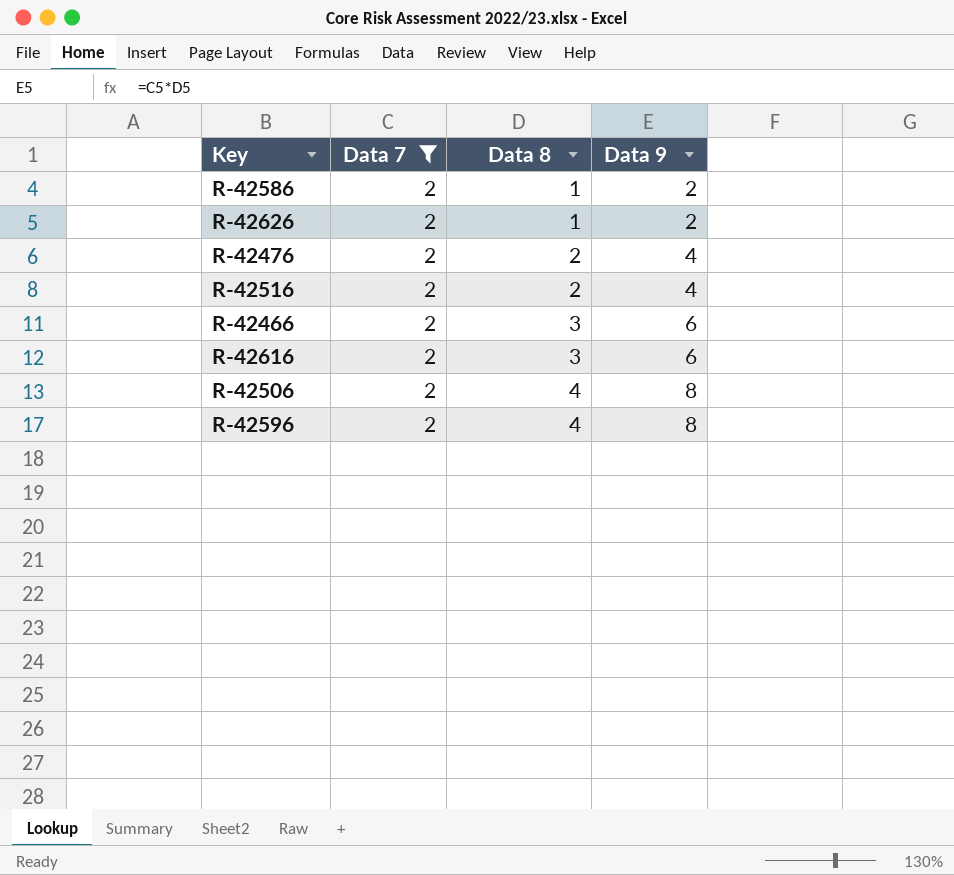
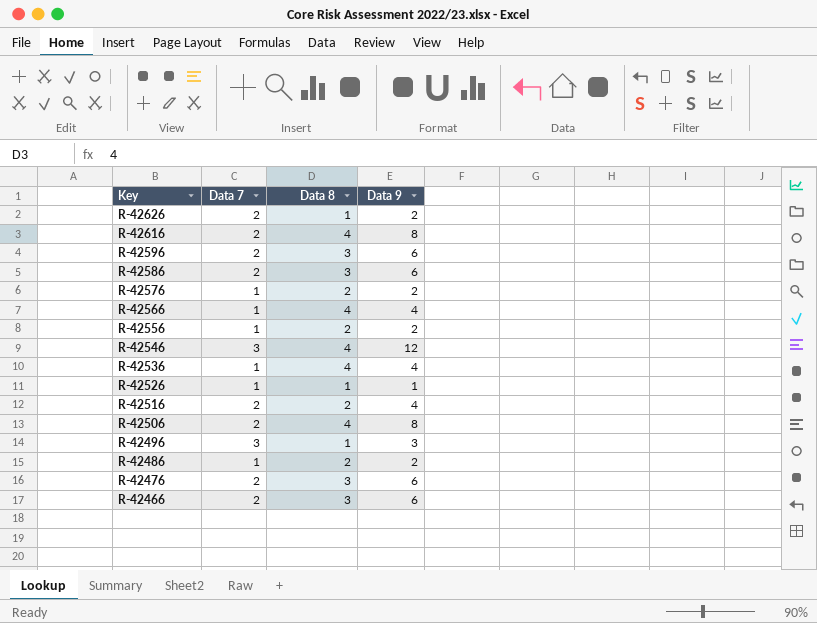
filter: Data 7 = 2 -> none
row order: Data 8 ascending -> Key descending
R-42616 | Data 8: 3 -> 4
R-42616 | Data 9: 6 -> 8
R-42596 | Data 8: 4 -> 3
R-42596 | Data 9: 8 -> 6
R-42586 | Data 8: 1 -> 3
R-42586 | Data 9: 2 -> 6
R-42476 | Data 8: 2 -> 3
R-42476 | Data 9: 4 -> 6

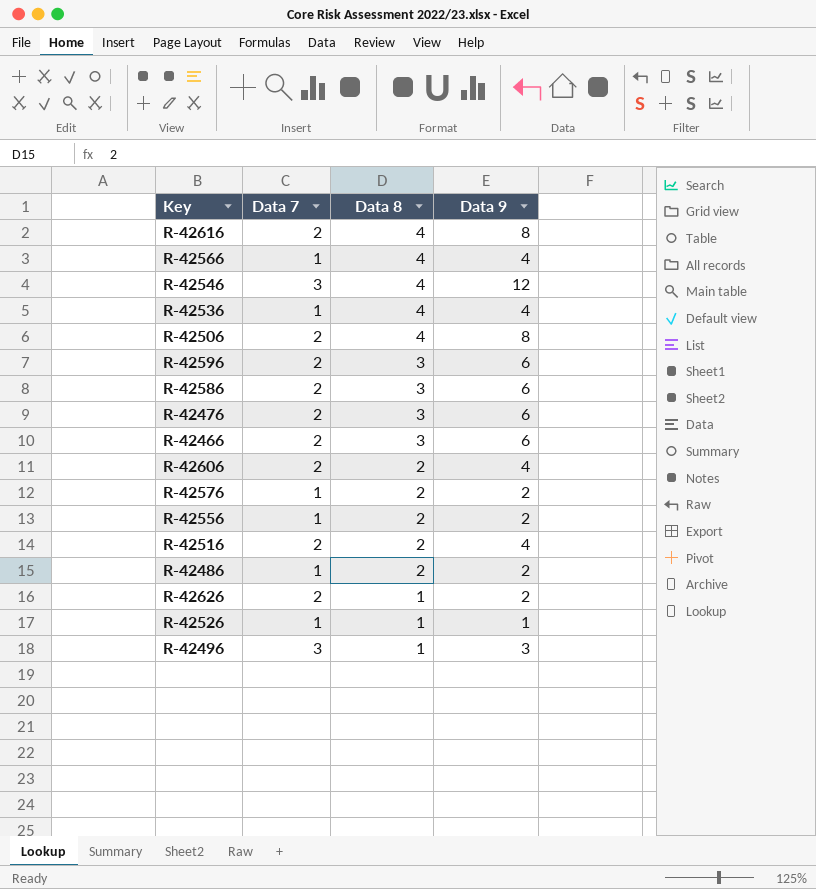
row order: Key descending -> Data 8 descending
row R-42606: none -> 2 | 2 | 4

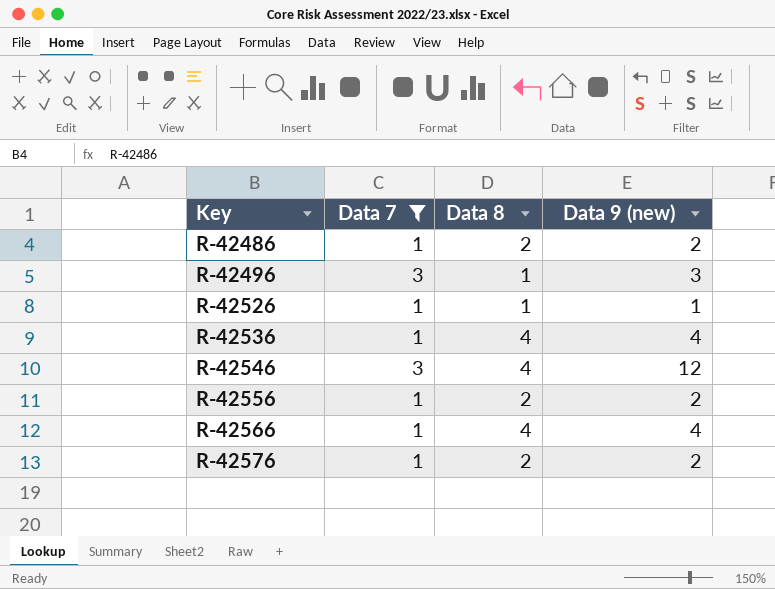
filter: none -> Data 7 != 2
row order: Data 8 descending -> Key ascending
column name: Data 9 -> Data 9 (new)

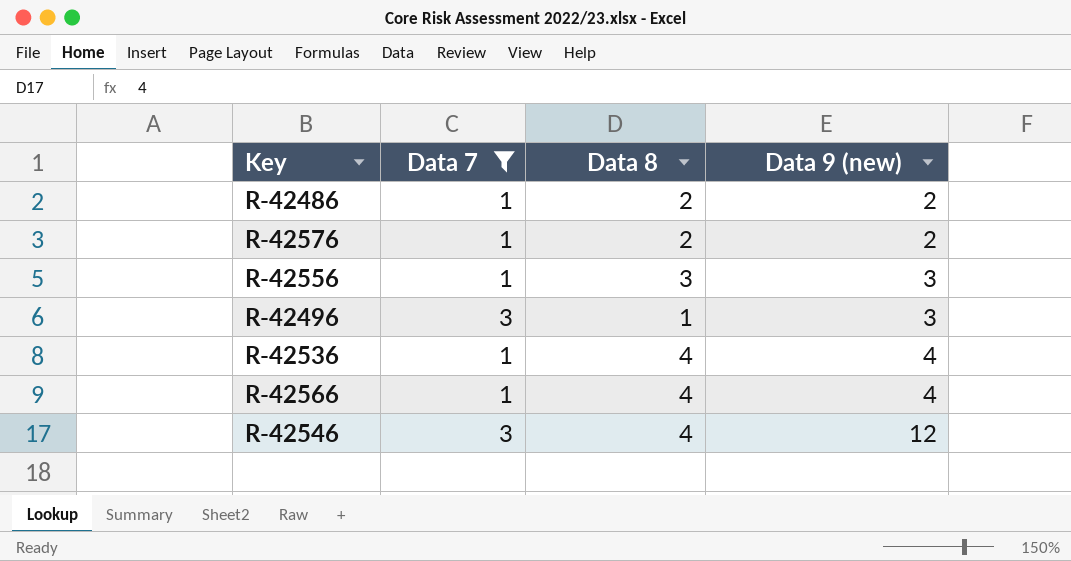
row order: Key ascending -> Data 9 (new) ascending
row R-42526: 1 | 1 | 1 -> none
R-42556 | Data 8: 2 -> 3
R-42556 | Data 9 (new): 2 -> 3

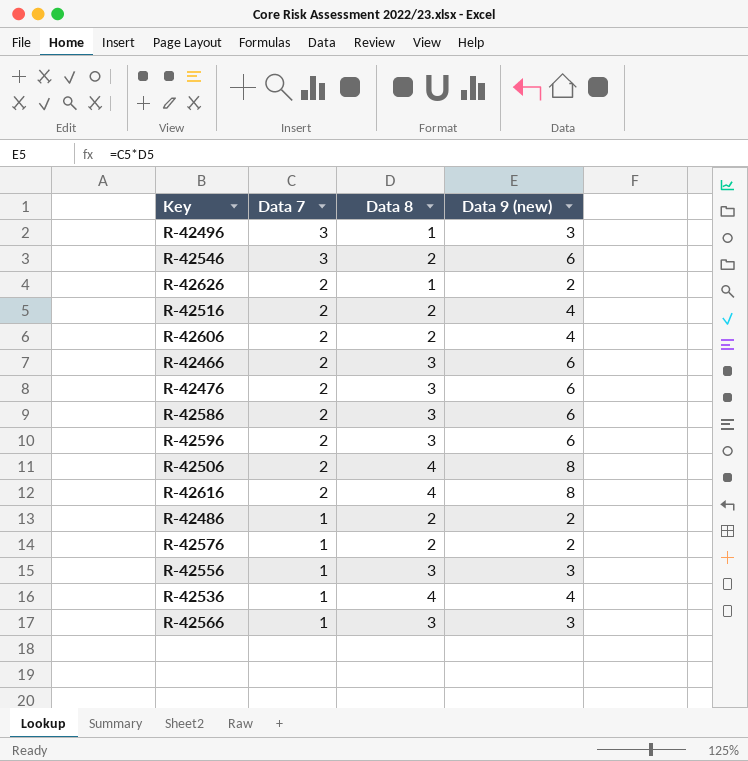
filter: Data 7 != 2 -> none
row order: Data 9 (new) ascending -> Data 7 descending
R-42546 | Data 8: 4 -> 2
R-42546 | Data 9 (new): 12 -> 6
R-42566 | Data 8: 4 -> 3
R-42566 | Data 9 (new): 4 -> 3

